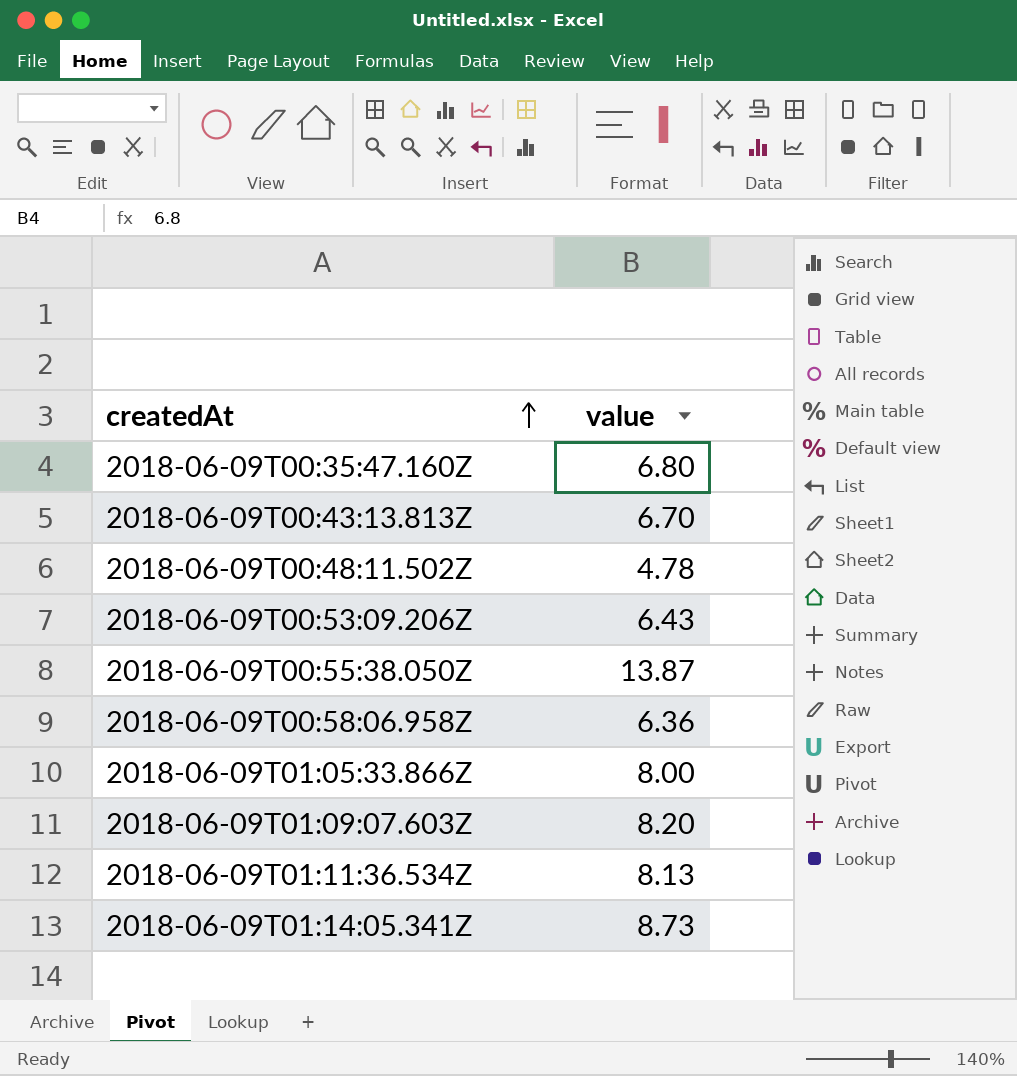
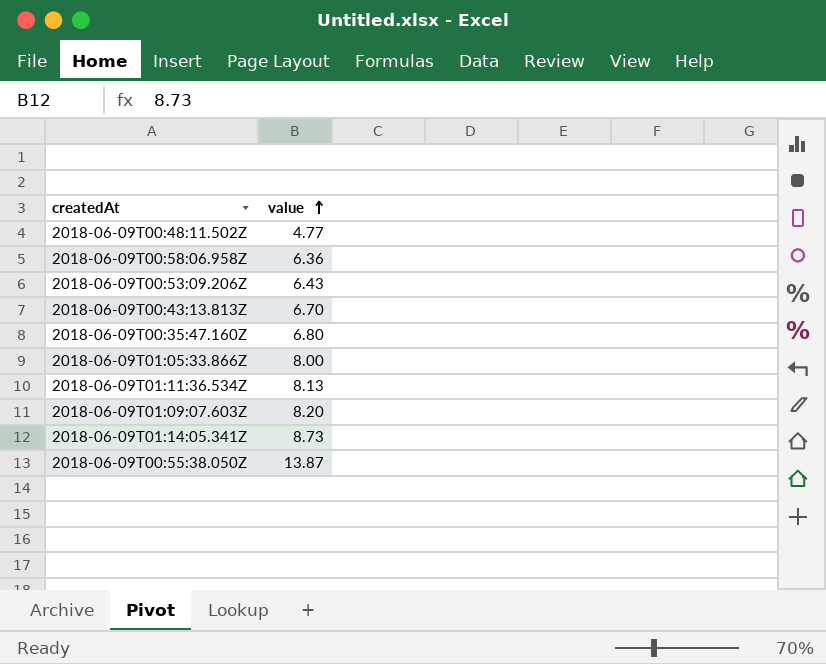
row order: createdAt ascending -> value ascending
2018-06-09T00:48:11.502Z | value: 4.78 -> 4.77

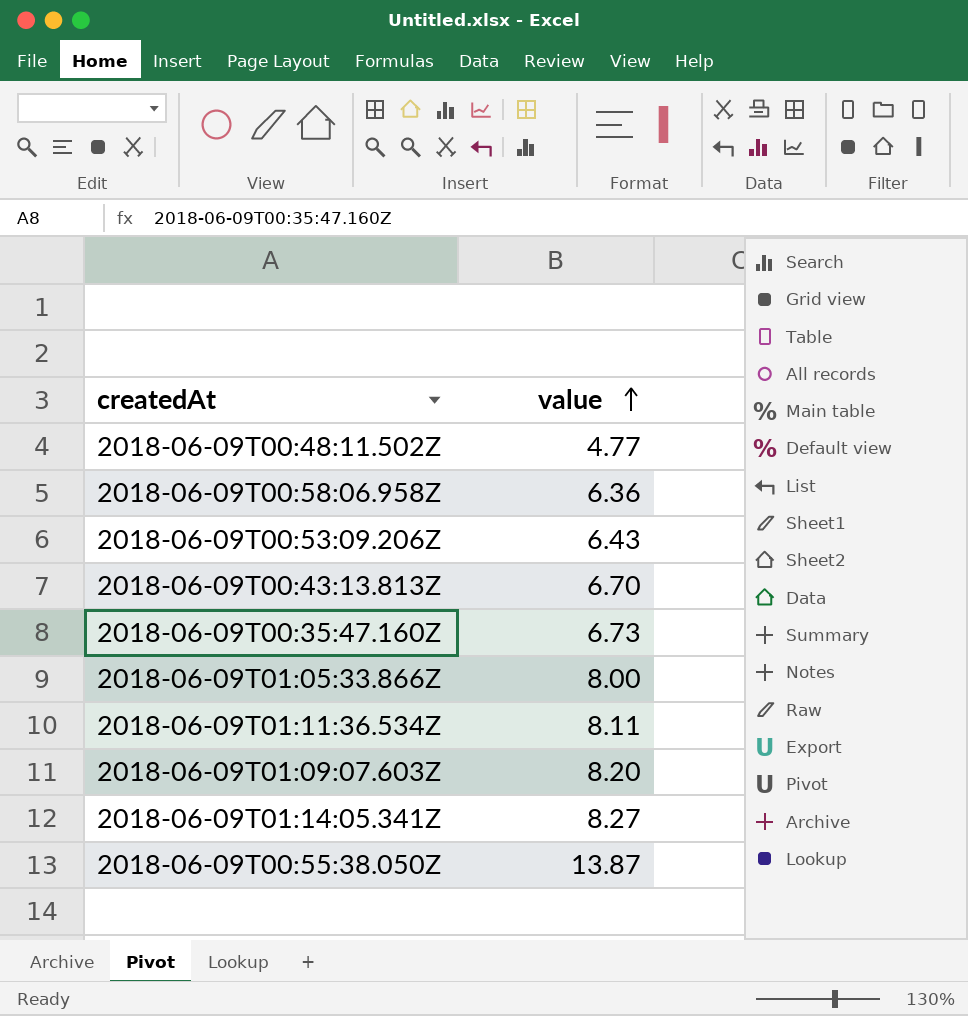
2018-06-09T00:35:47.160Z | value: 6.80 -> 6.73
2018-06-09T01:11:36.534Z | value: 8.13 -> 8.11
2018-06-09T01:14:05.341Z | value: 8.73 -> 8.27

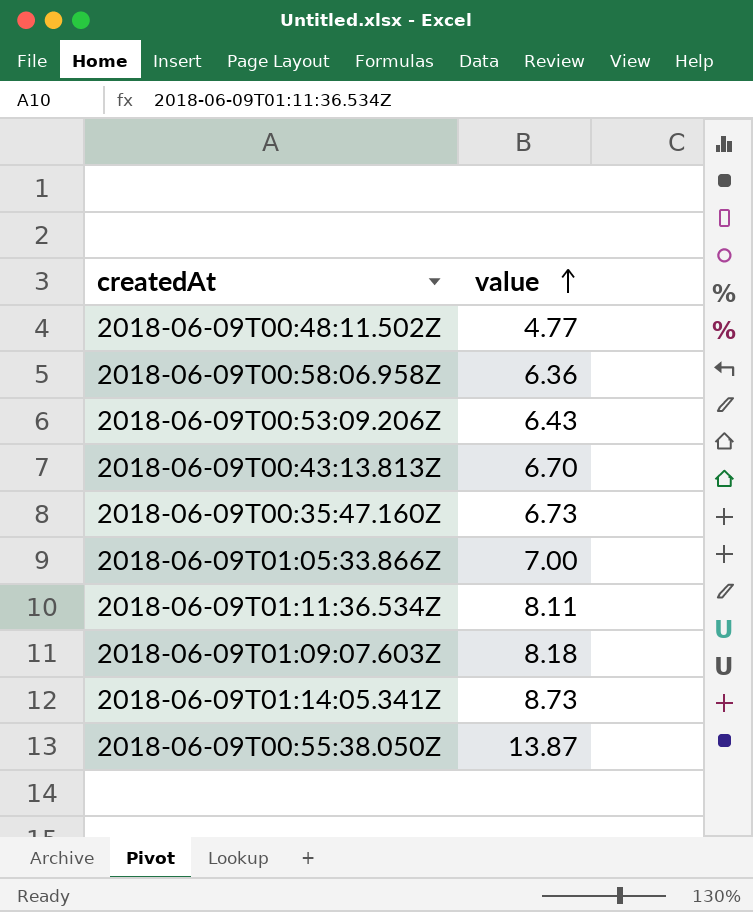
2018-06-09T01:05:33.866Z | value: 8.00 -> 7.00
2018-06-09T01:09:07.603Z | value: 8.20 -> 8.18
2018-06-09T01:14:05.341Z | value: 8.27 -> 8.73

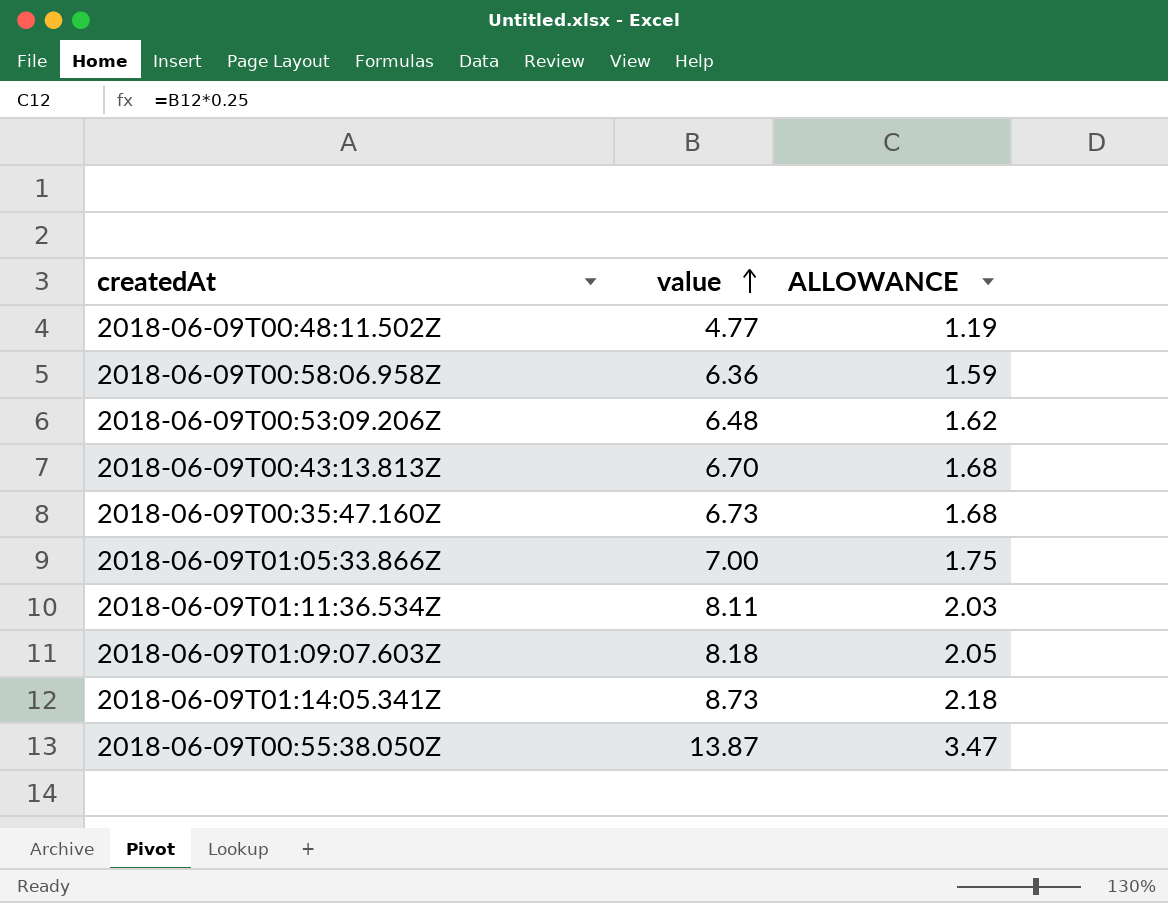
column ALLOWANCE | formula: none -> [value] * 0.25
2018-06-09T00:53:09.206Z | value: 6.43 -> 6.48

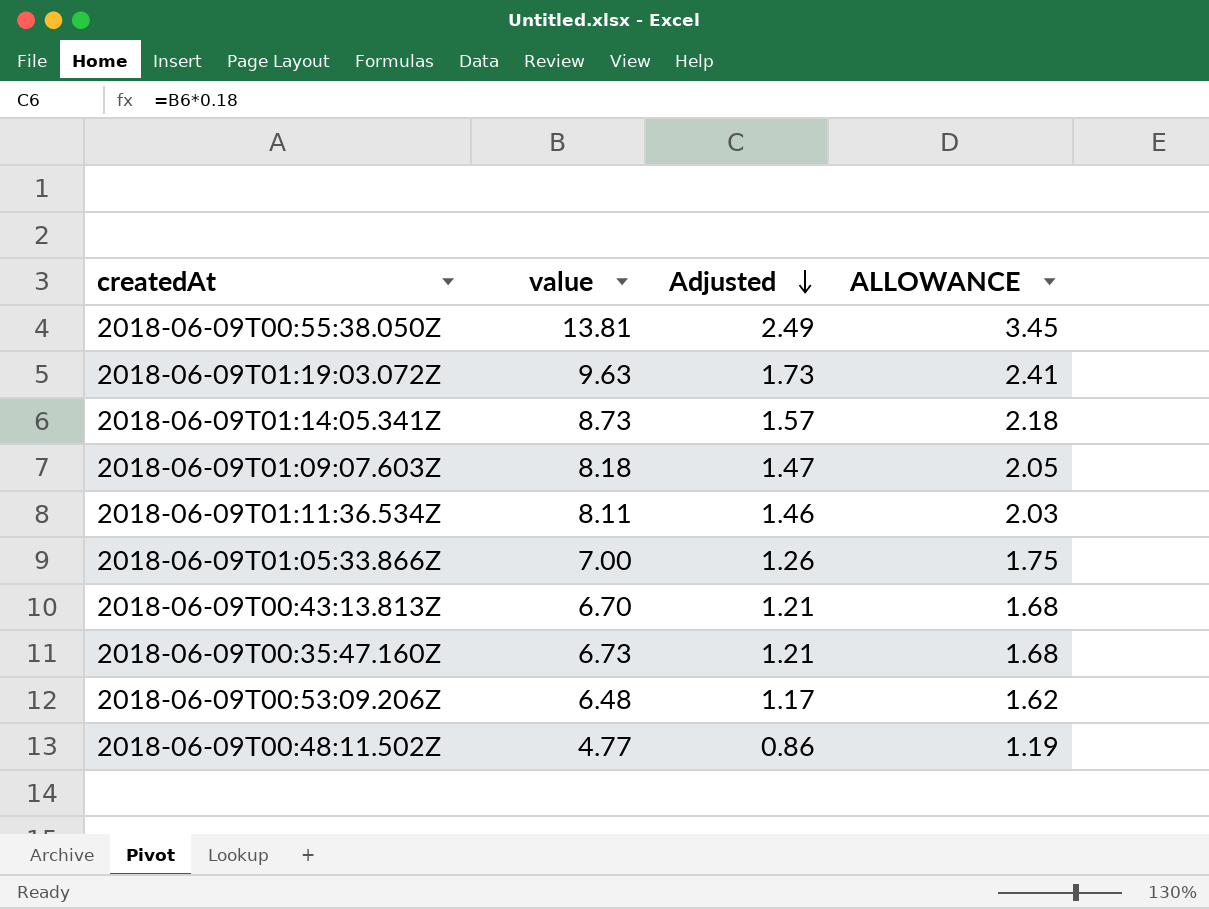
row order: value ascending -> Adjusted descending
column Adjusted | formula: none -> [value] * 0.18
row 2018-06-09T00:58:06.958Z: 6.36 | 1.59 -> none
2018-06-09T00:55:38.050Z | value: 13.87 -> 13.81
2018-06-09T00:55:38.050Z | ALLOWANCE: 3.47 -> 3.45
row 2018-06-09T01:19:03.072Z: none -> 9.63 | 1.73 | 2.41

